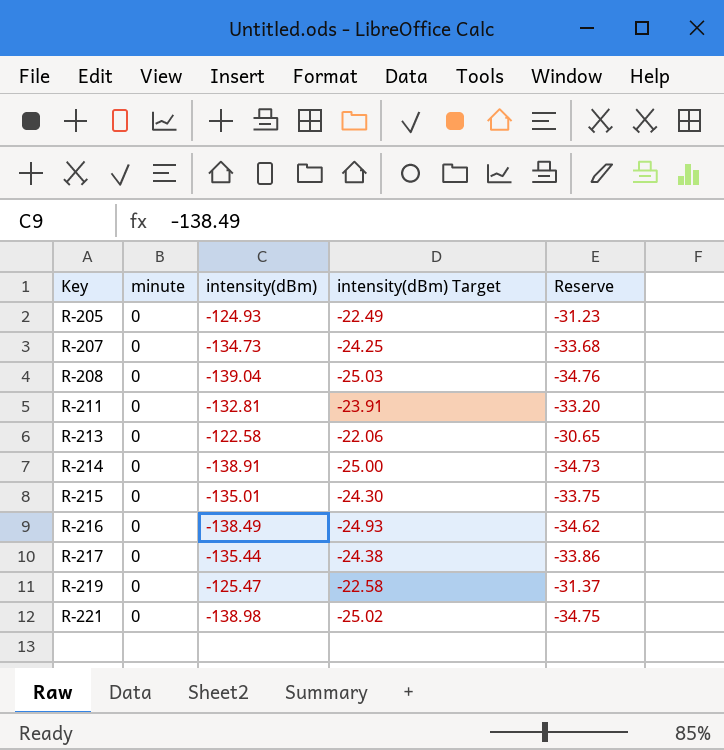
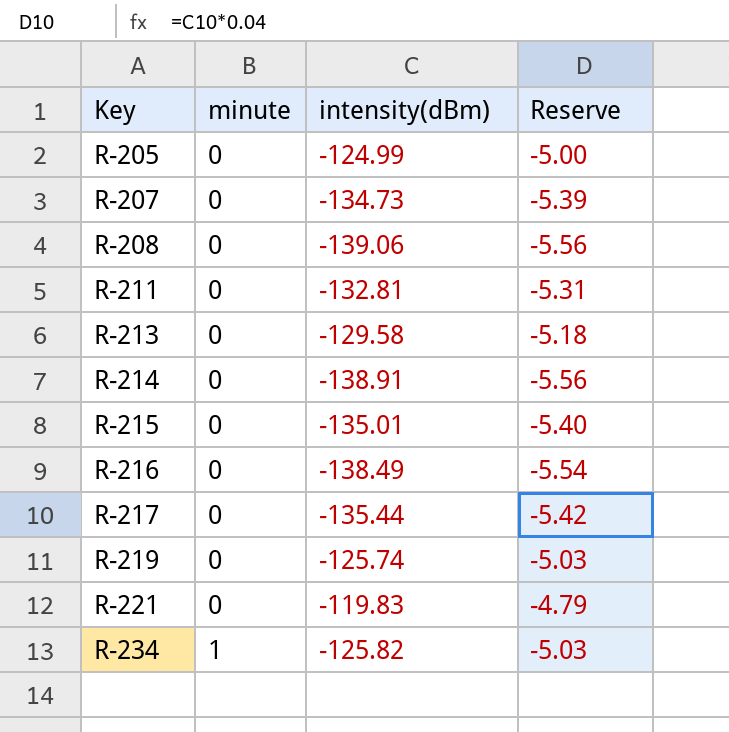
column intensity(dBm) Target | formula: [intensity(dBm)] * 0.18 -> none
column Reserve | formula: [intensity(dBm)] * 0.25 -> [intensity(dBm)] * 0.04
R-205 | intensity(dBm): -124.93 -> -124.99
R-208 | intensity(dBm): -139.04 -> -139.06
R-213 | intensity(dBm): -122.58 -> -129.58
R-219 | intensity(dBm): -125.47 -> -125.74
R-221 | intensity(dBm): -138.98 -> -119.83
row R-234: none -> 1 | -125.82 | -5.03

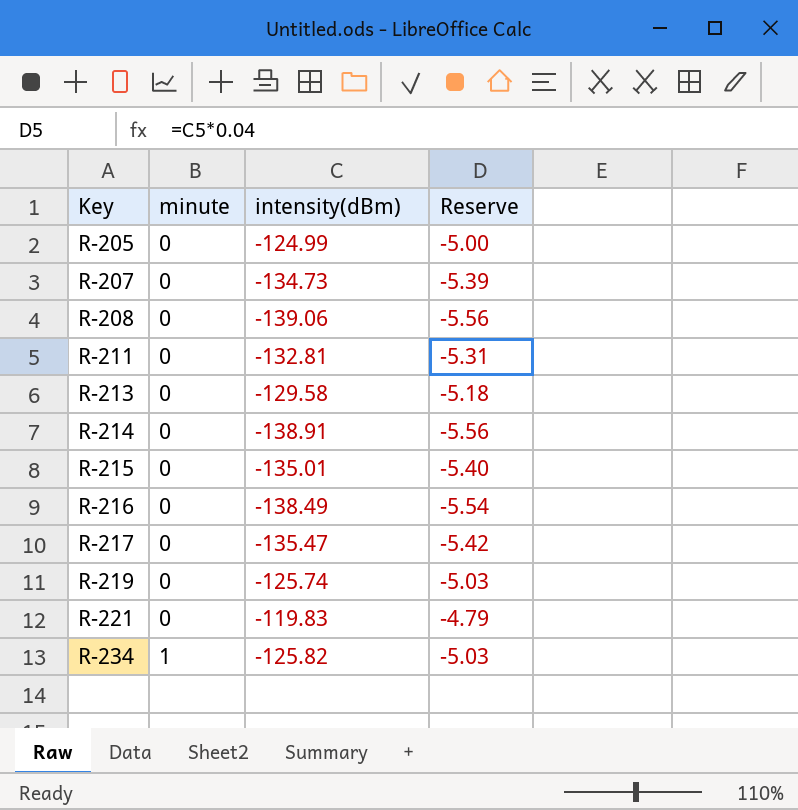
R-217 | intensity(dBm): -135.44 -> -135.47

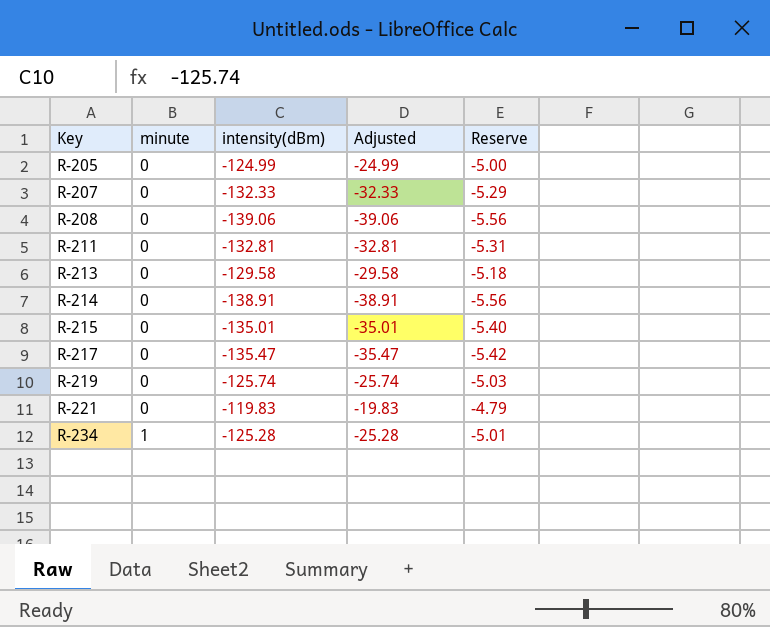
column Adjusted | formula: none -> [intensity(dBm)] + 100
row R-216: 0 | -138.49 | -5.54 -> none
R-207 | intensity(dBm): -134.73 -> -132.33
R-207 | Reserve: -5.39 -> -5.29
R-234 | intensity(dBm): -125.82 -> -125.28
R-234 | Reserve: -5.03 -> -5.01

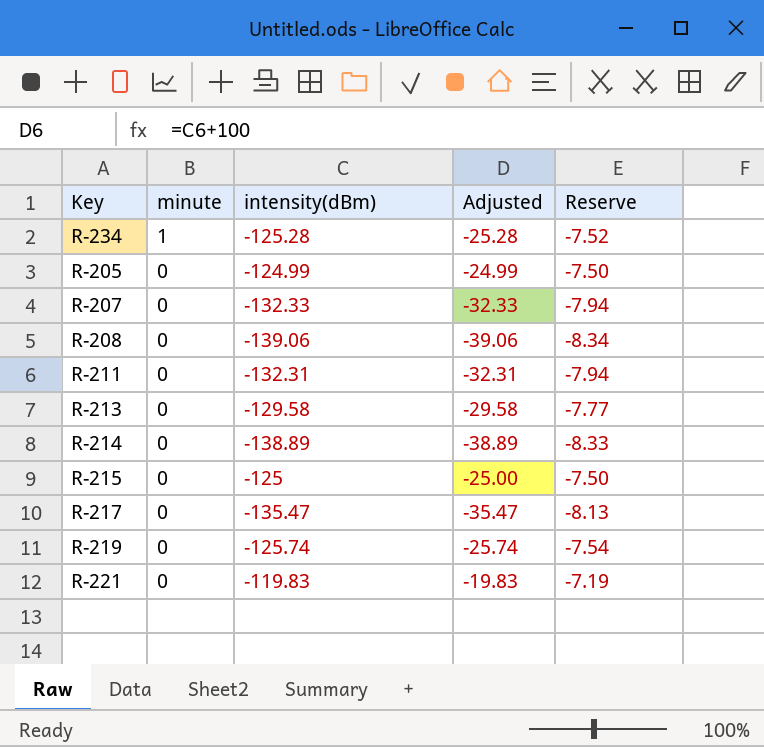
row order: Key ascending -> minute descending
column Reserve | formula: [intensity(dBm)] * 0.04 -> [intensity(dBm)] * 0.06
R-211 | intensity(dBm): -132.81 -> -132.31
R-211 | Adjusted: -32.81 -> -32.31
R-214 | intensity(dBm): -138.91 -> -138.89
R-214 | Adjusted: -38.91 -> -38.89
R-215 | intensity(dBm): -135.01 -> -125
R-215 | Adjusted: -35.01 -> -25.00

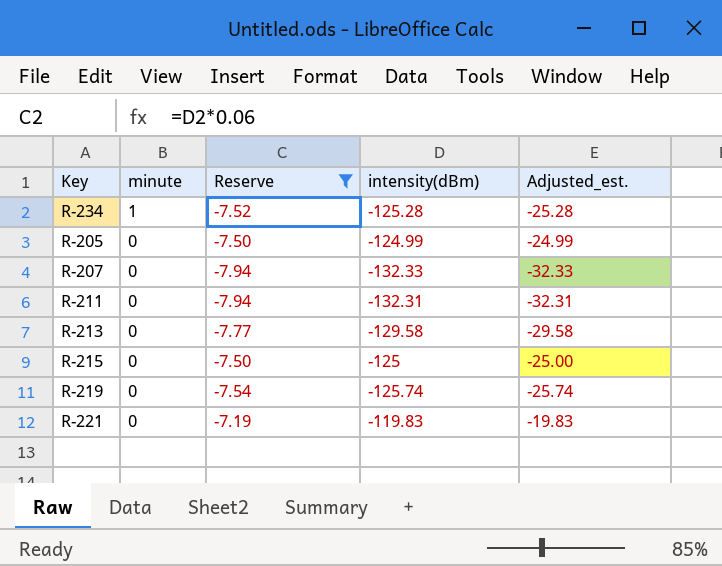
filter: none -> Reserve >= -7.94
column Reserve | position: 5 -> 3
column name: Adjusted -> Adjusted_est.

